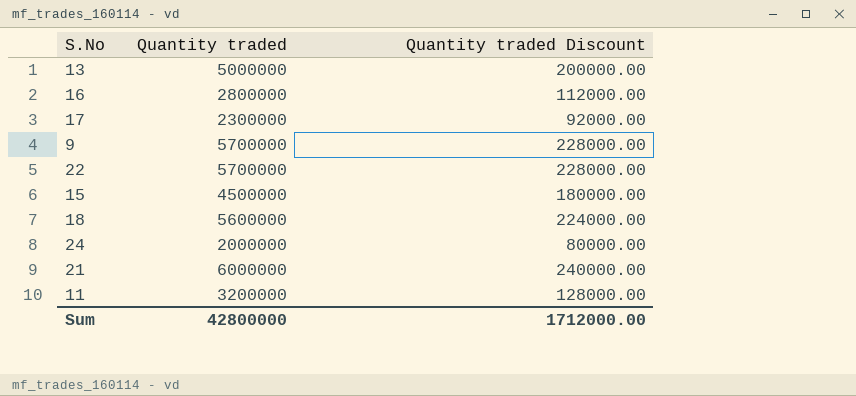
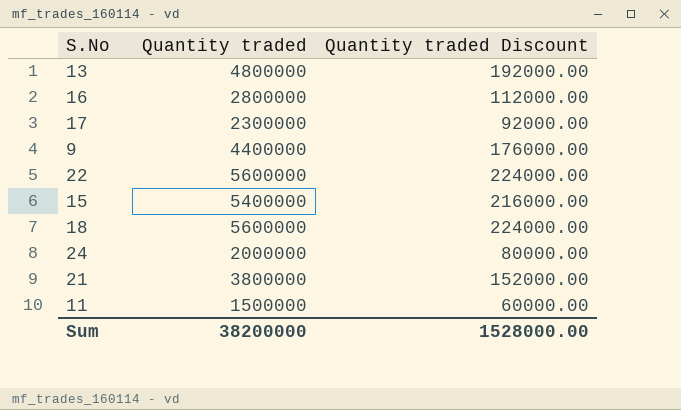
13 | Quantity traded: 5000000 -> 4800000
13 | Quantity traded Discount: 200000.00 -> 192000.00
9 | Quantity traded: 5700000 -> 4400000
9 | Quantity traded Discount: 228000.00 -> 176000.00
22 | Quantity traded: 5700000 -> 5600000
22 | Quantity traded Discount: 228000.00 -> 224000.00
15 | Quantity traded: 4500000 -> 5400000
15 | Quantity traded Discount: 180000.00 -> 216000.00
21 | Quantity traded: 6000000 -> 3800000
21 | Quantity traded Discount: 240000.00 -> 152000.00
11 | Quantity traded: 3200000 -> 1500000
11 | Quantity traded Discount: 128000.00 -> 60000.00
Sum | Quantity traded: 42800000 -> 38200000
Sum | Quantity traded Discount: 1712000.00 -> 1528000.00

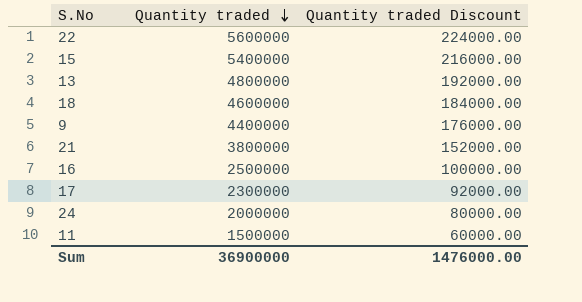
row order: none -> Quantity traded descending
18 | Quantity traded: 5600000 -> 4600000
18 | Quantity traded Discount: 224000.00 -> 184000.00
16 | Quantity traded: 2800000 -> 2500000
16 | Quantity traded Discount: 112000.00 -> 100000.00
Sum | Quantity traded: 38200000 -> 36900000
Sum | Quantity traded Discount: 1528000.00 -> 1476000.00

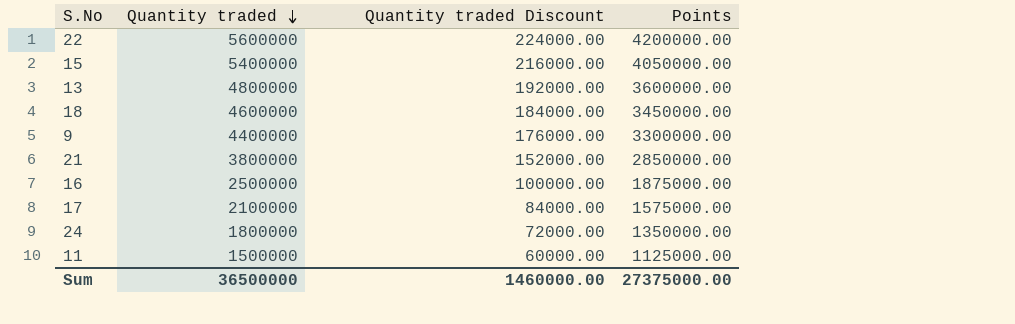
column Points | formula: none -> [Quantity traded] * 0.75
17 | Quantity traded: 2300000 -> 2100000
17 | Quantity traded Discount: 92000.00 -> 84000.00
24 | Quantity traded: 2000000 -> 1800000
24 | Quantity traded Discount: 80000.00 -> 72000.00
Sum | Quantity traded: 36900000 -> 36500000
Sum | Quantity traded Discount: 1476000.00 -> 1460000.00

